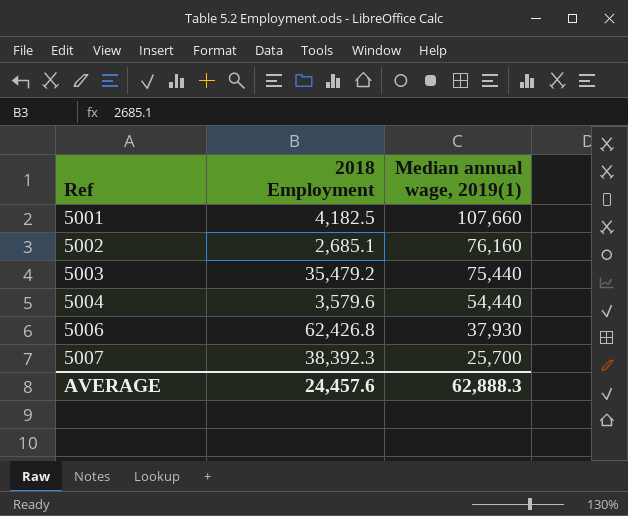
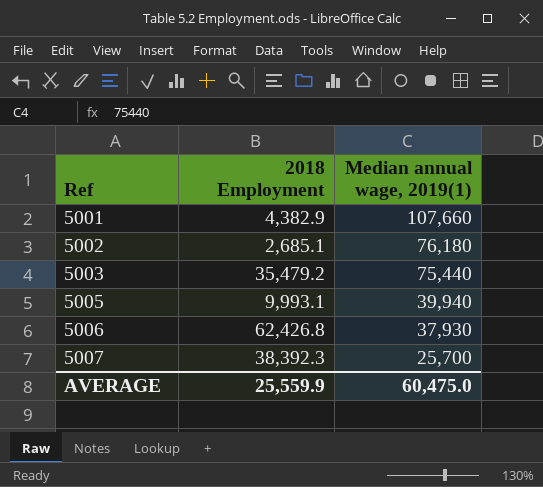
row 5004: 3,579.6 | 54,440 -> none
5001 | 2018 Employment: 4,182.5 -> 4,382.9
5002 | Median annual wage, 2019(1): 76,160 -> 76,180
row 5005: none -> 9,993.1 | 39,940
AVERAGE | 2018 Employment: 24,457.6 -> 25,559.9
AVERAGE | Median annual wage, 2019(1): 62,888.3 -> 60,475.0

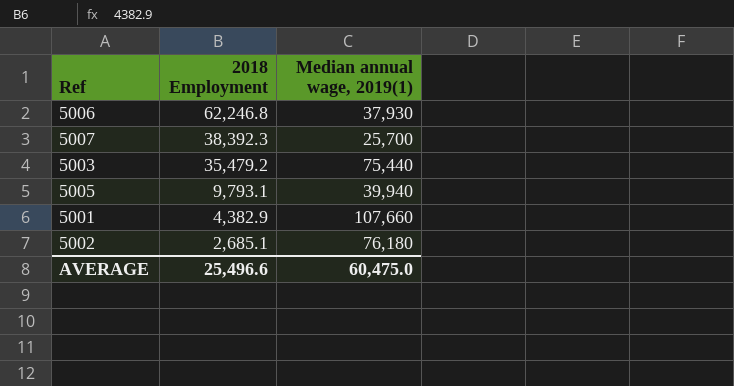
row order: Ref ascending -> 2018 Employment descending
5006 | 2018 Employment: 62,426.8 -> 62,246.8
5005 | 2018 Employment: 9,993.1 -> 9,793.1
AVERAGE | 2018 Employment: 25,559.9 -> 25,496.6

